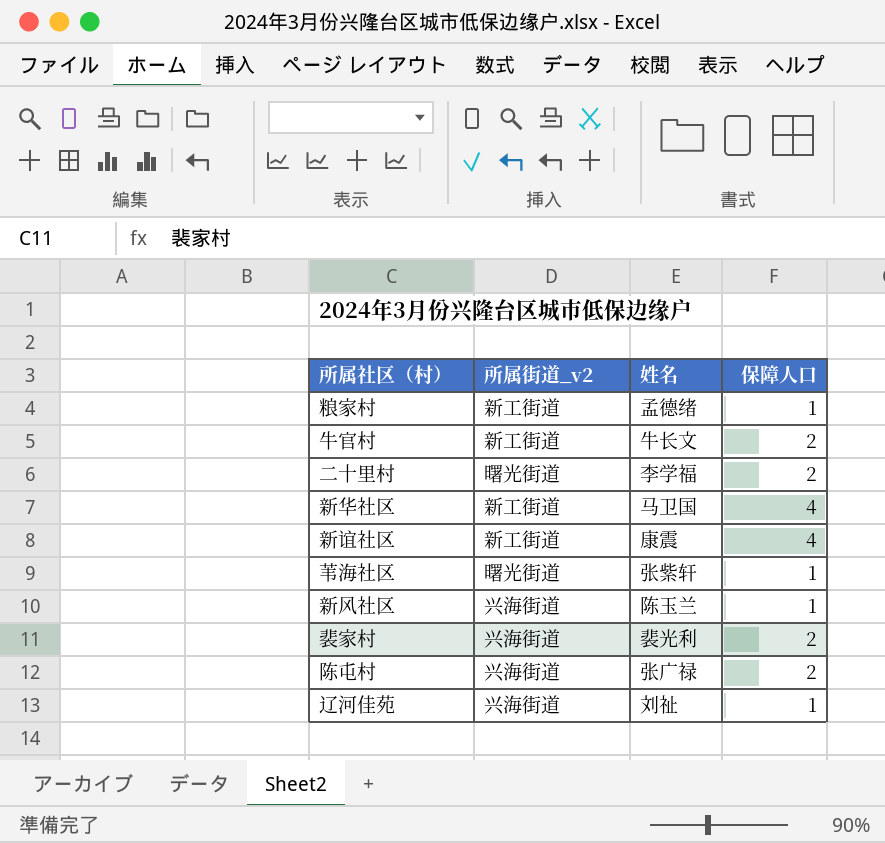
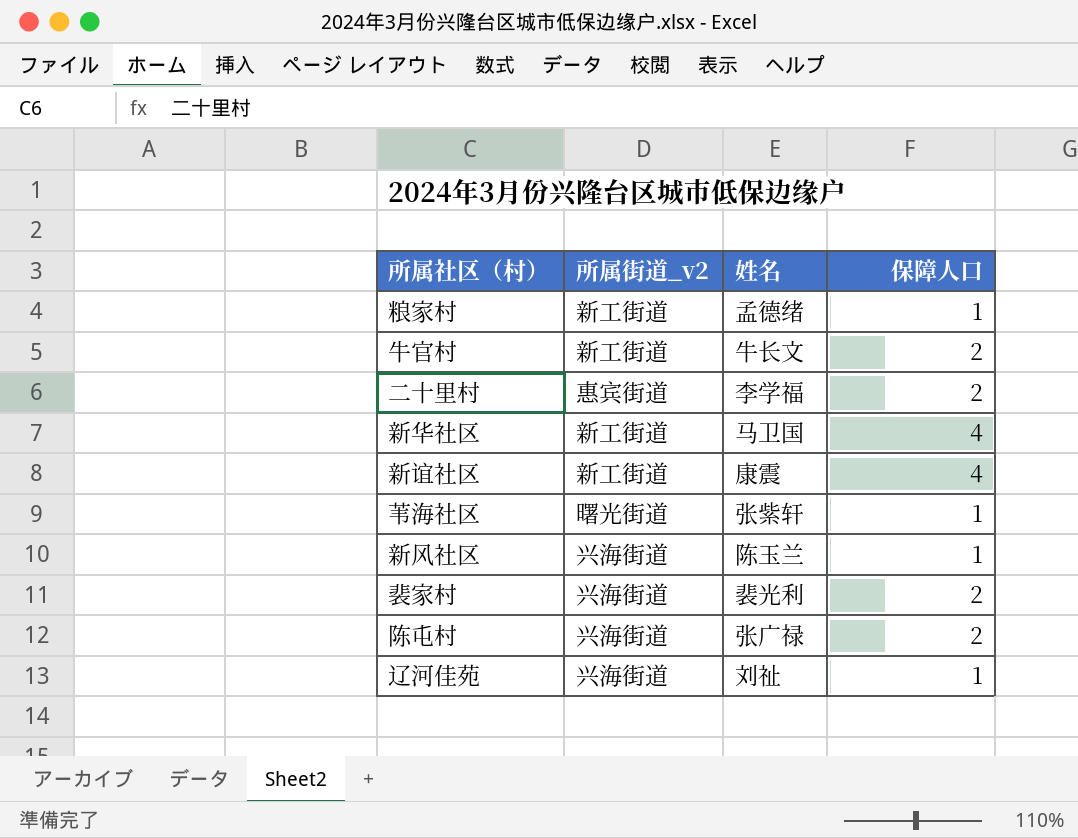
二十里村 | 所属街道_v2: 曙光街道 -> 惠宾街道

